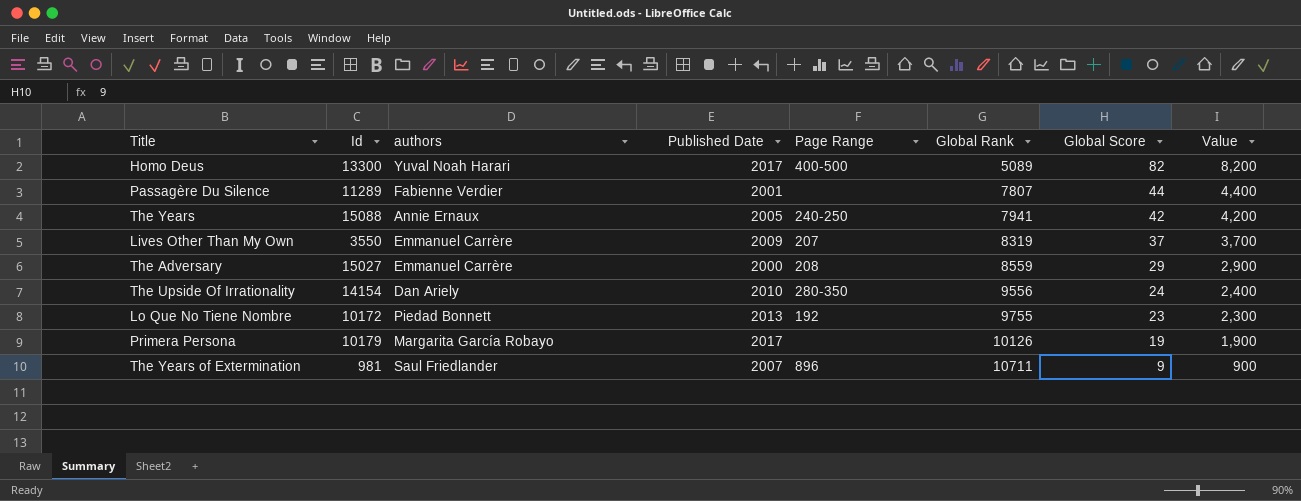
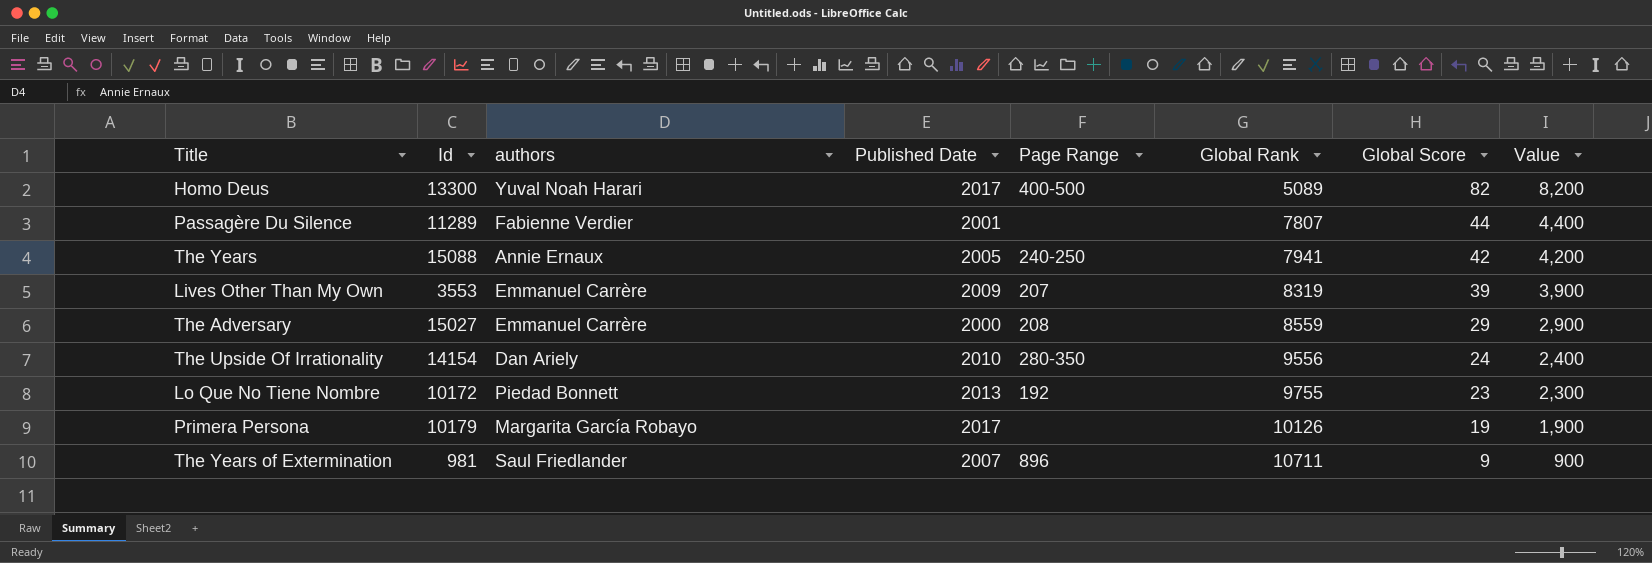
Lives Other Than My Own | Id: 3550 -> 3553
Lives Other Than My Own | Global Score: 37 -> 39
Lives Other Than My Own | Value: 3,700 -> 3,900

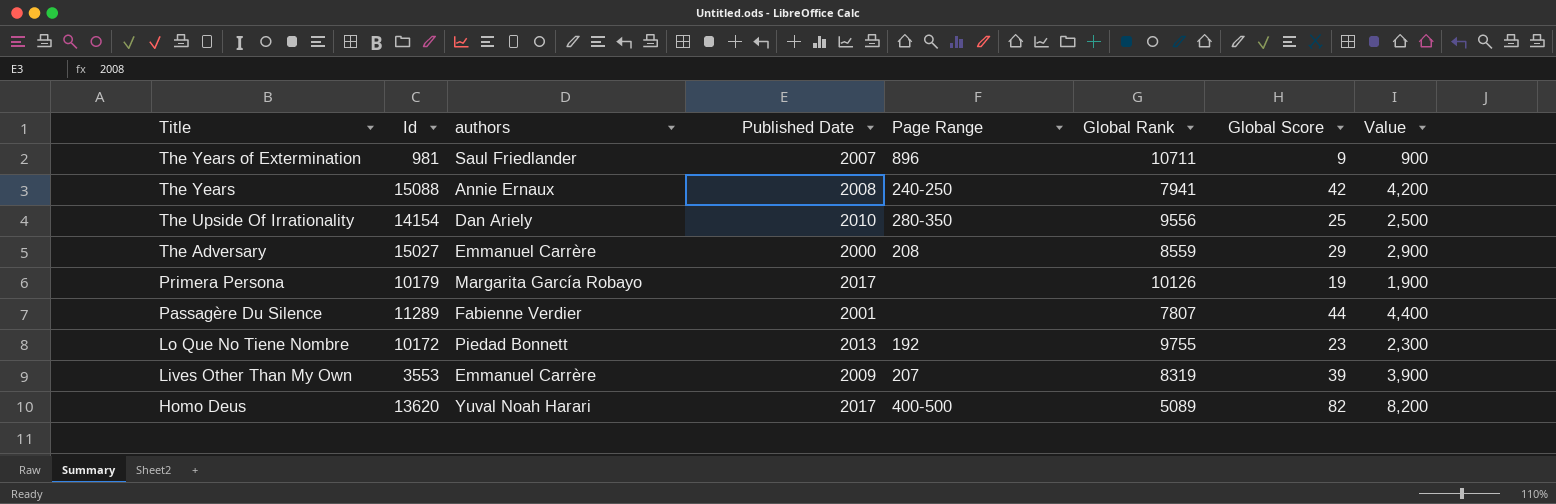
row order: Global Rank ascending -> Title descending
The Years | Published Date: 2005 -> 2008
The Upside Of Irrationality | Global Score: 24 -> 25
The Upside Of Irrationality | Value: 2,400 -> 2,500
Homo Deus | Id: 13300 -> 13620

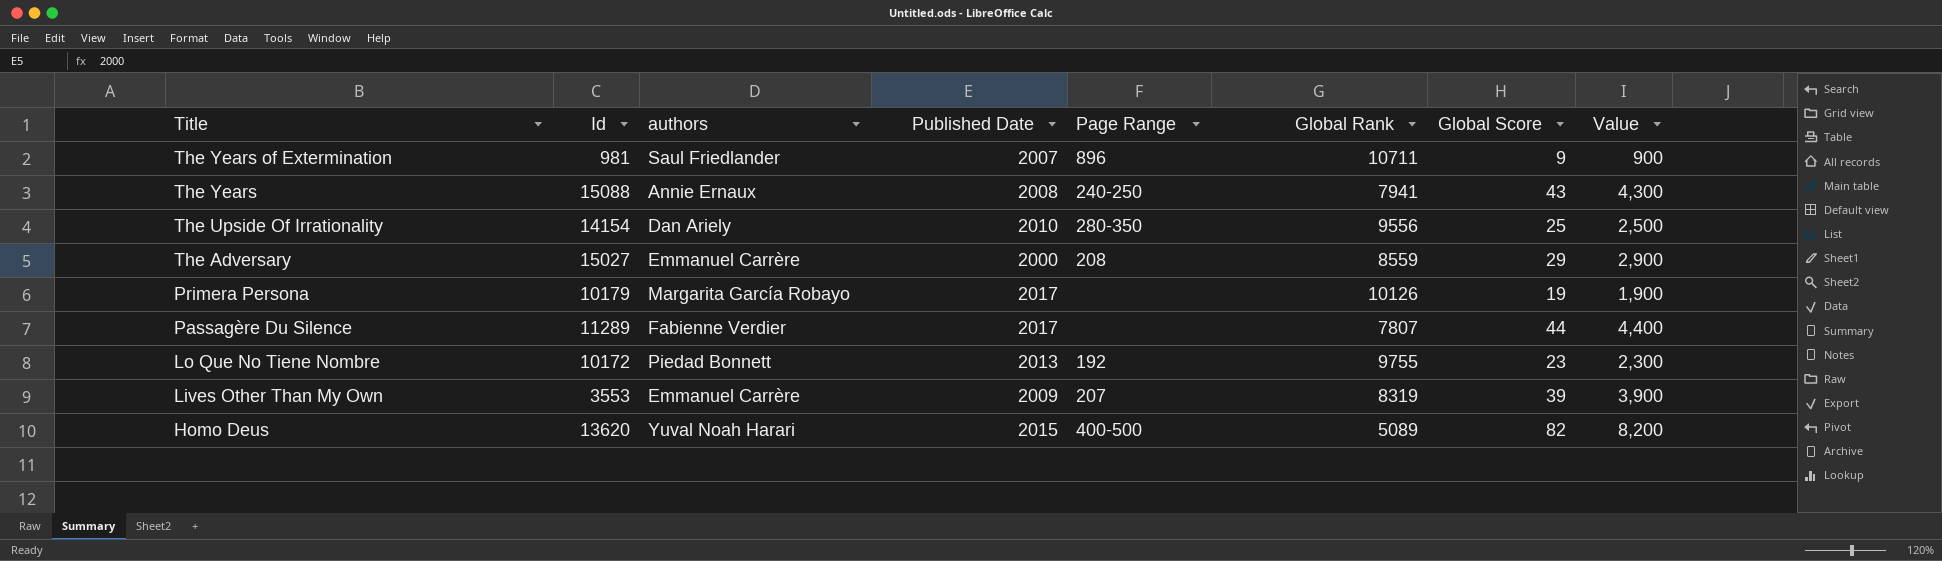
The Years | Global Score: 42 -> 43
The Years | Value: 4,200 -> 4,300
Passagère Du Silence | Published Date: 2001 -> 2017
Homo Deus | Published Date: 2017 -> 2015

